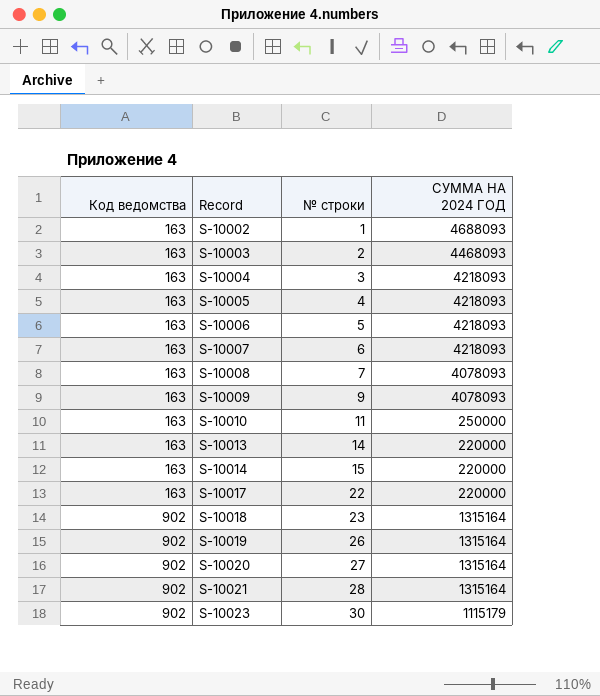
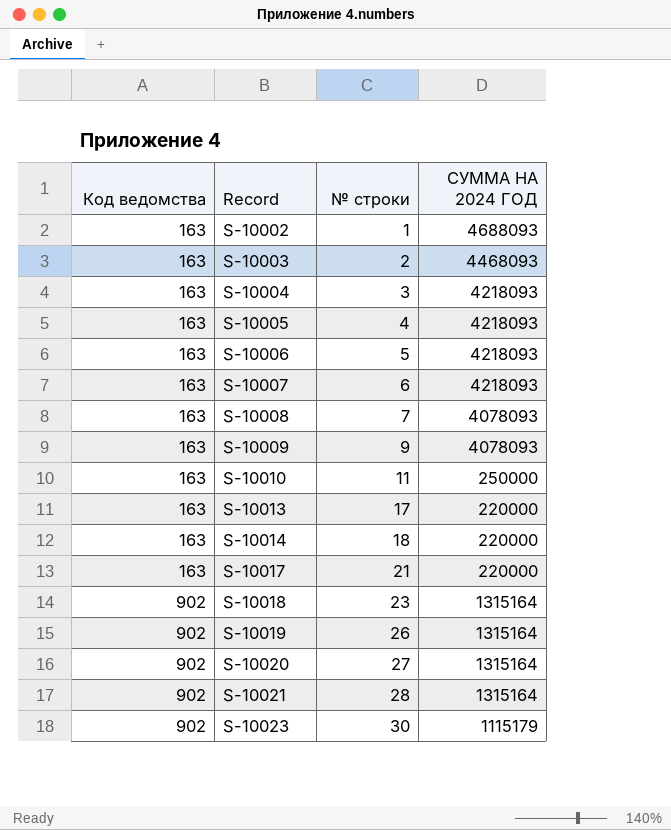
S-10013 | № строки: 14 -> 17
S-10014 | № строки: 15 -> 18
S-10017 | № строки: 22 -> 21

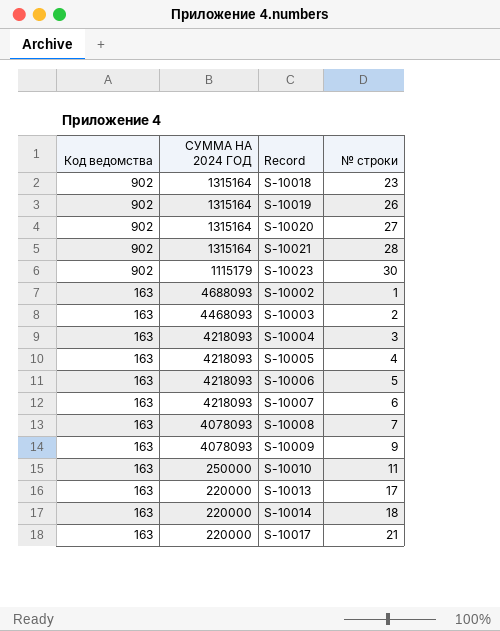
row order: Код ведомства ascending -> Код ведомства descending
column СУММА НА 2024 ГОД | position: 4 -> 2

